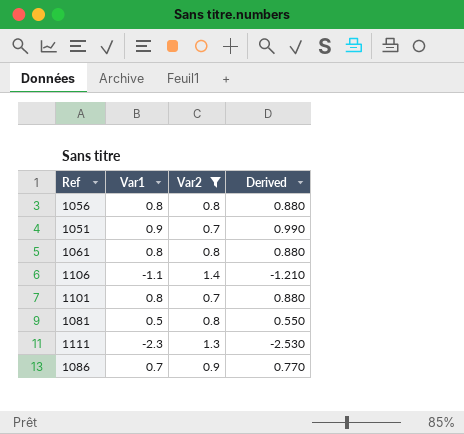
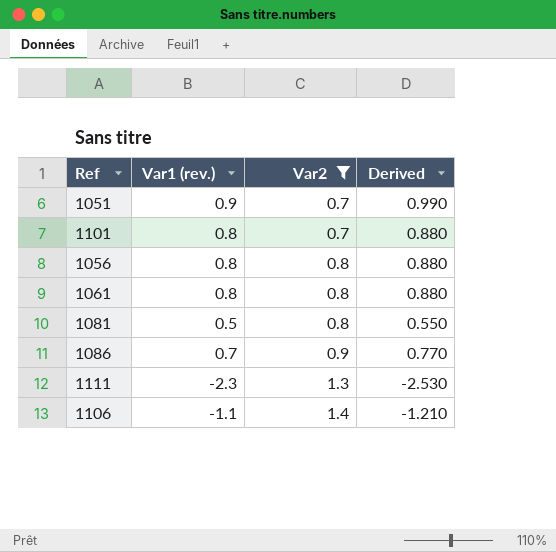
row order: none -> Var2 ascending
column name: Var1 -> Var1 (rev.)

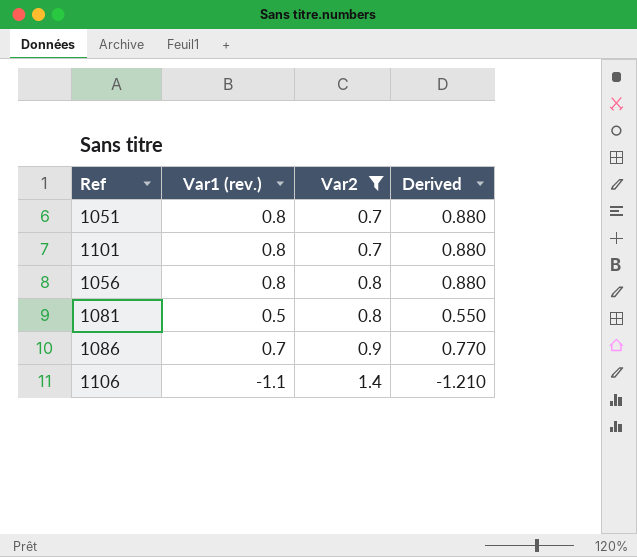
row 1061: 0.8 | 0.8 | 0.880 -> none
row 1111: -2.3 | 1.3 | -2.530 -> none
1051 | Var1 (rev.): 0.9 -> 0.8
1051 | Derived: 0.990 -> 0.880

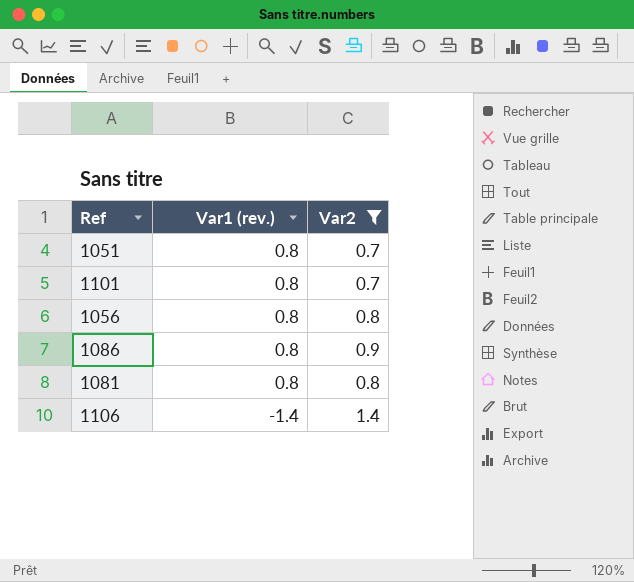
row order: Var2 ascending -> Var1 (rev.) descending
column Derived | formula: [Var1 (rev.)] * 1.1 -> none
1086 | Var1 (rev.): 0.7 -> 0.8
1081 | Var1 (rev.): 0.5 -> 0.8
1106 | Var1 (rev.): -1.1 -> -1.4

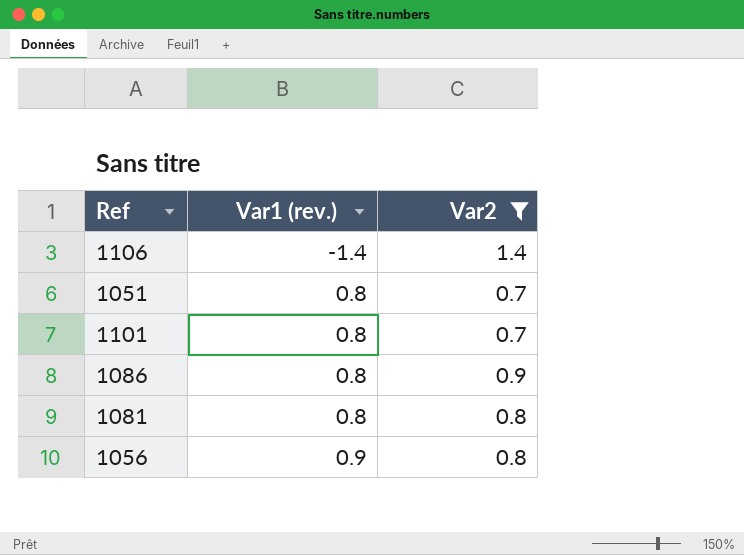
row order: Var1 (rev.) descending -> Var1 (rev.) ascending
1056 | Var1 (rev.): 0.8 -> 0.9

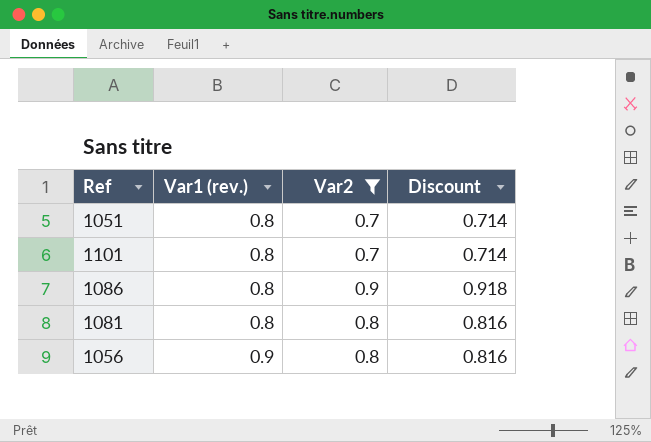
column Discount | formula: none -> [Var2] * 1.02
row 1106: -1.4 | 1.4 -> none

